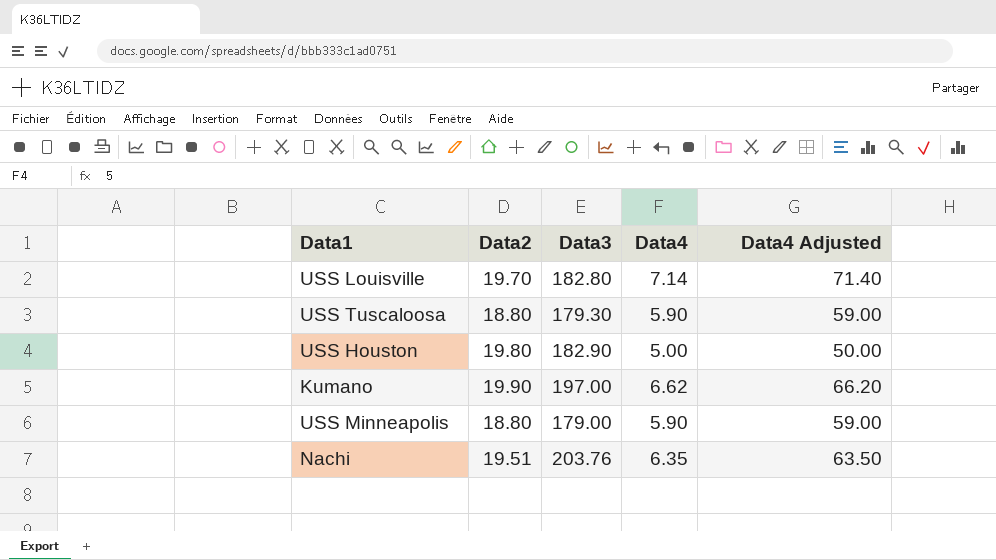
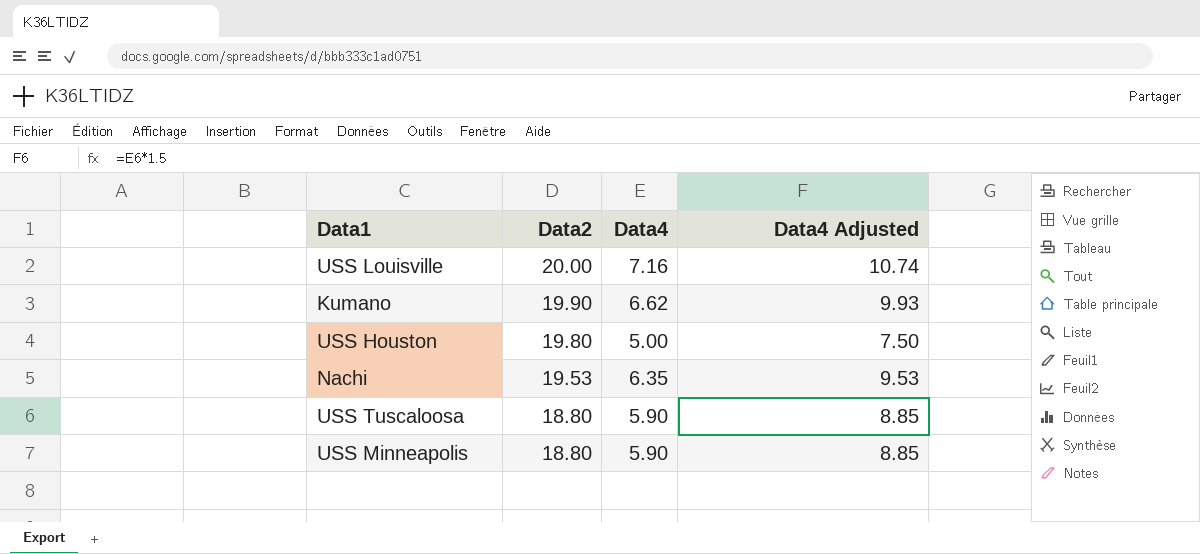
row order: none -> Data2 descending
column Data3 | position: 3 -> none
column Data4 Adjusted | formula: [Data4] * 10 -> [Data4] * 1.5
USS Louisville | Data2: 19.70 -> 20.00
USS Louisville | Data4: 7.14 -> 7.16
Nachi | Data2: 19.51 -> 19.53

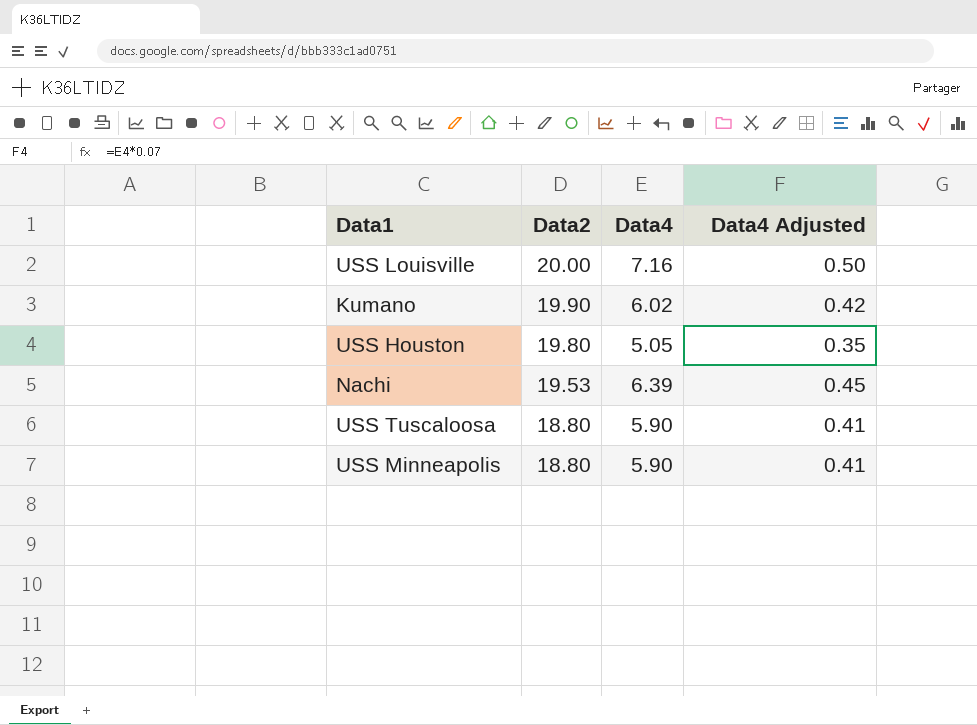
column Data4 Adjusted | formula: [Data4] * 1.5 -> [Data4] * 0.07
Kumano | Data4: 6.62 -> 6.02
USS Houston | Data4: 5.00 -> 5.05
Nachi | Data4: 6.35 -> 6.39

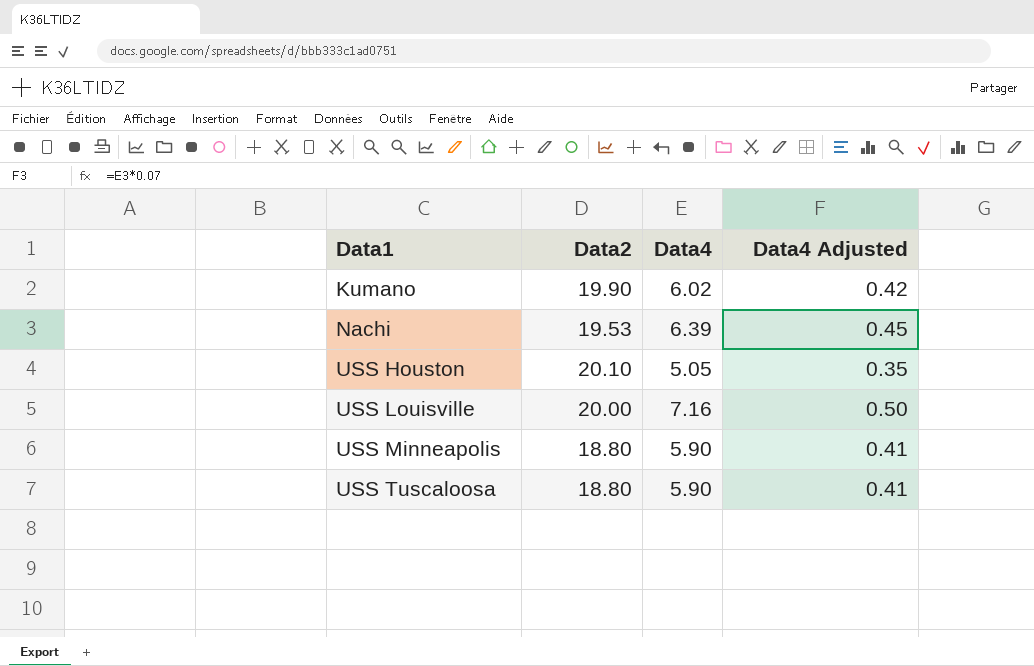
row order: Data2 descending -> Data1 ascending
USS Houston | Data2: 19.80 -> 20.10

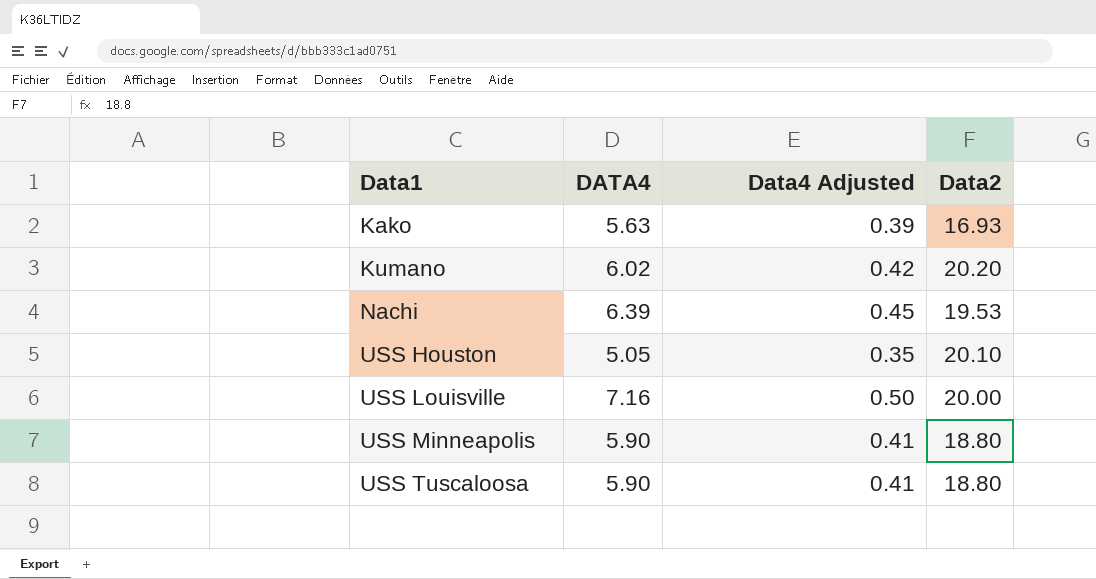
column name: Data4 -> DATA4
column Data2 | position: 2 -> 4
row Kako: none -> 5.63 | 0.39 | 16.93
Kumano | Data2: 19.90 -> 20.20

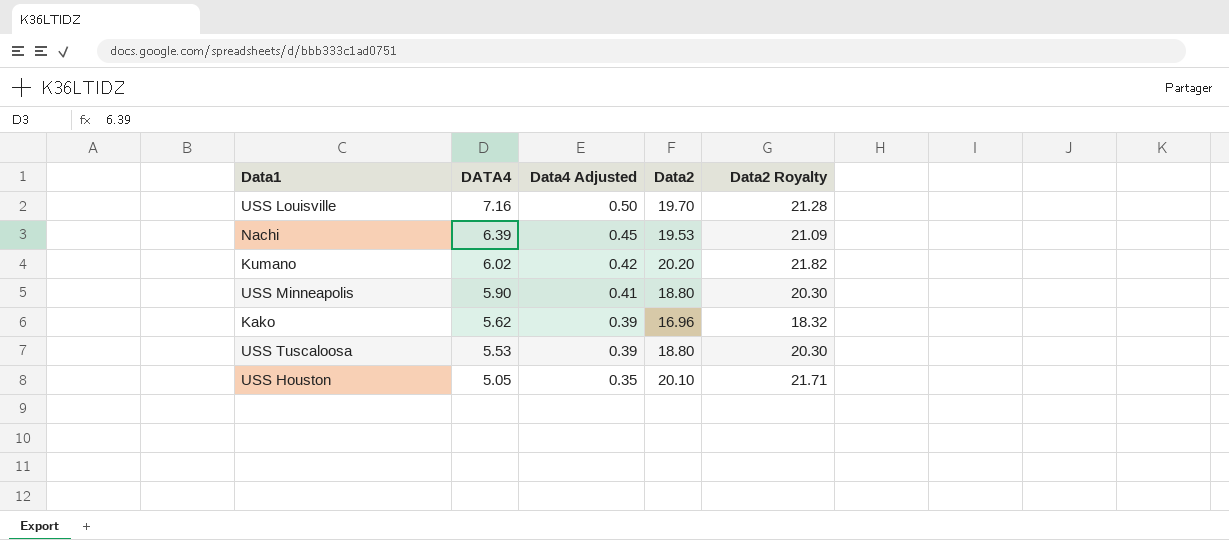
row order: Data1 ascending -> DATA4 descending
column Data2 Royalty | formula: none -> [Data2] * 1.08
USS Louisville | Data2: 20.00 -> 19.70
Kako | DATA4: 5.63 -> 5.62
Kako | Data2: 16.93 -> 16.96
USS Tuscaloosa | DATA4: 5.90 -> 5.53
USS Tuscaloosa | Data4 Adjusted: 0.41 -> 0.39

